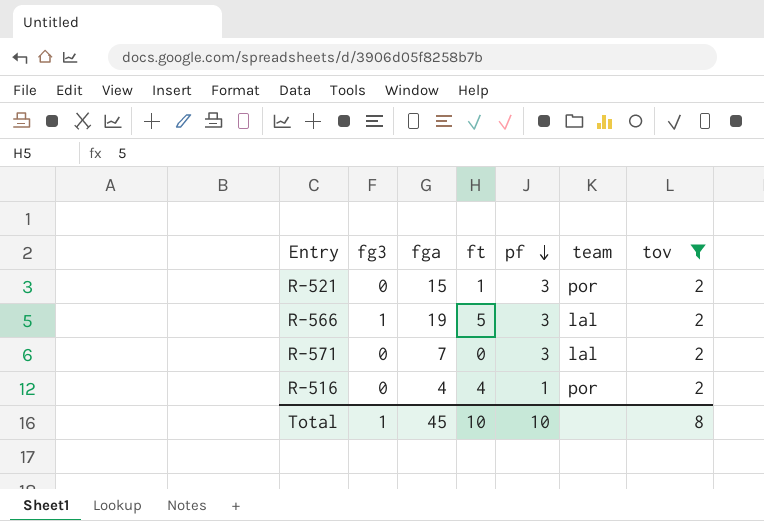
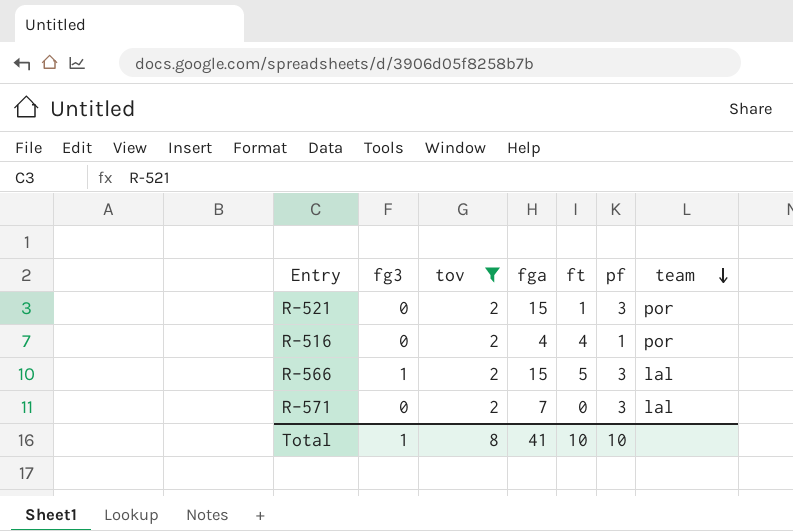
row order: pf descending -> team descending
column tov | position: 7 -> 3
R-566 | fga: 19 -> 15
Total | fga: 45 -> 41

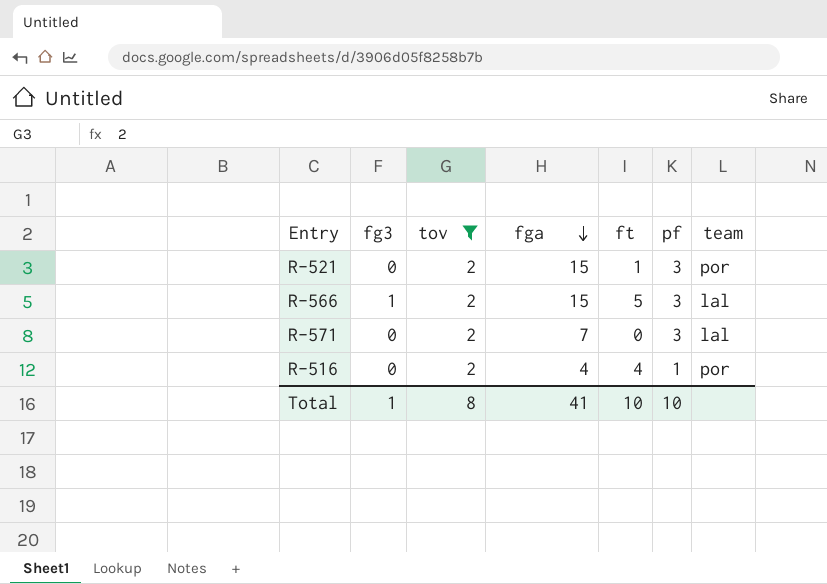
row order: team descending -> fga descending

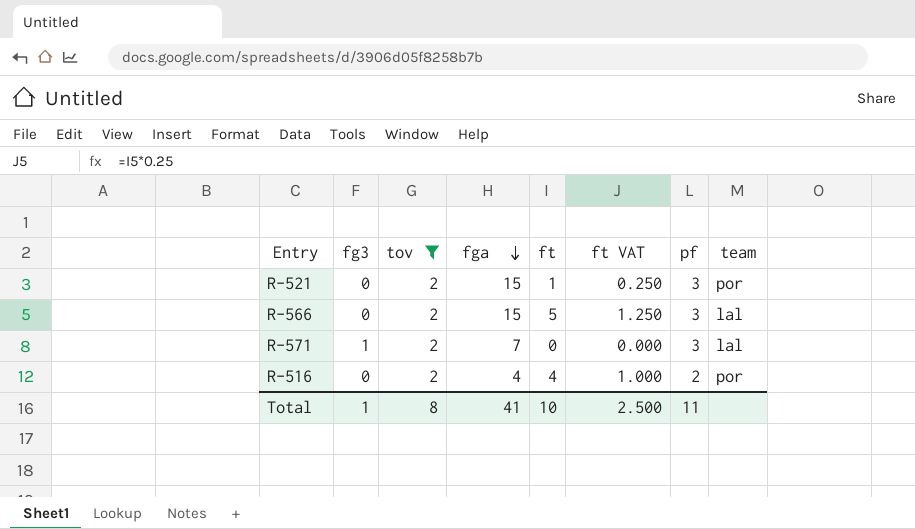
column ft VAT | formula: none -> [ft] * 0.25
R-566 | fg3: 1 -> 0
R-571 | fg3: 0 -> 1
R-516 | pf: 1 -> 2
Total | pf: 10 -> 11

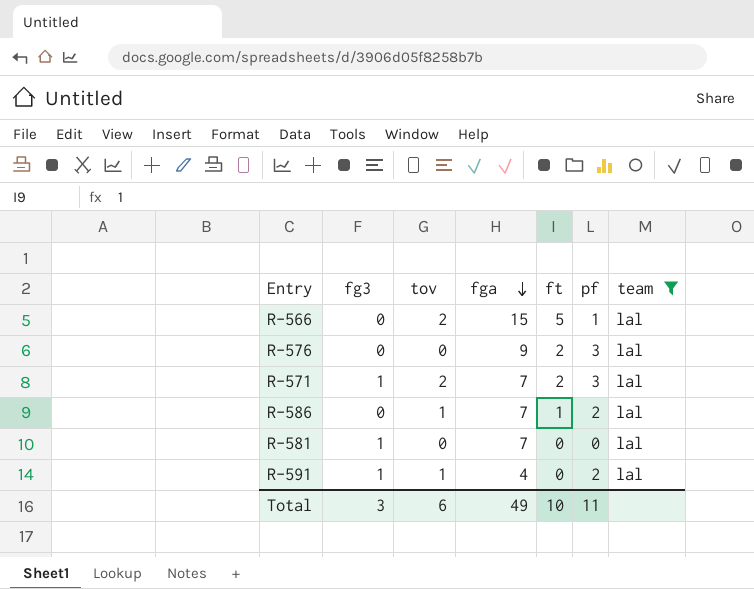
filter: tov = 2 -> team = lal
column ft VAT | formula: [ft] * 0.25 -> none
R-566 | pf: 3 -> 1
R-571 | ft: 0 -> 2
Total | fg3: 1 -> 3
Total | tov: 8 -> 6
Total | fga: 41 -> 49

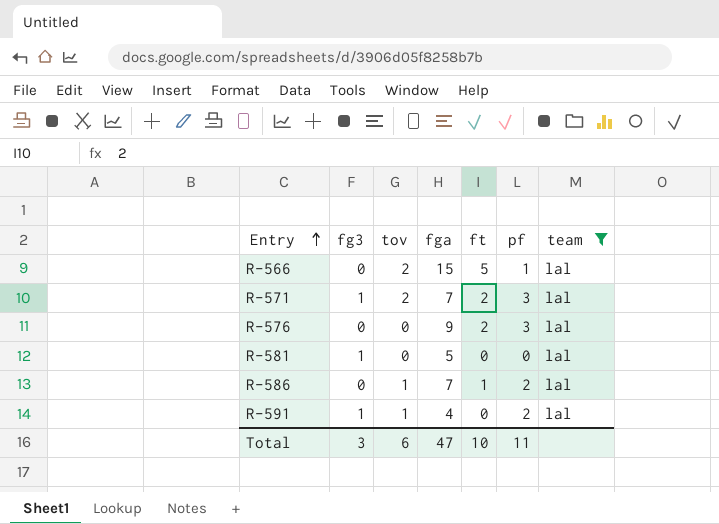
row order: fga descending -> Entry ascending
R-581 | fga: 7 -> 5
Total | fga: 49 -> 47

